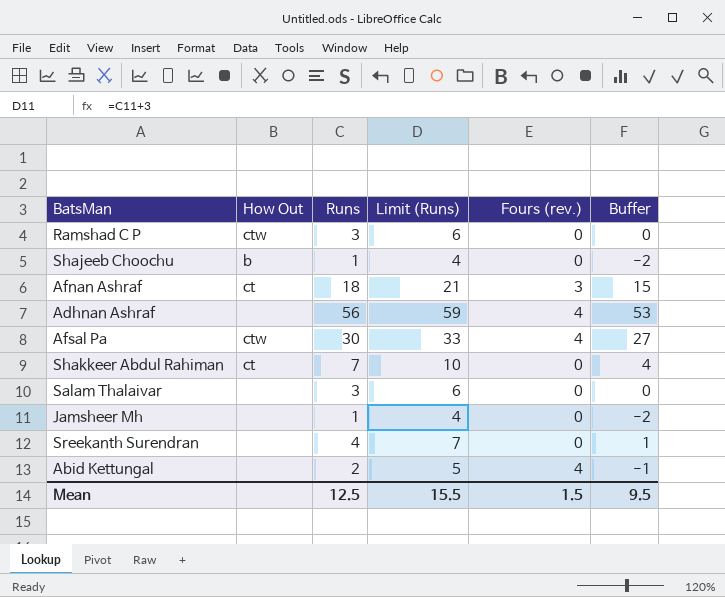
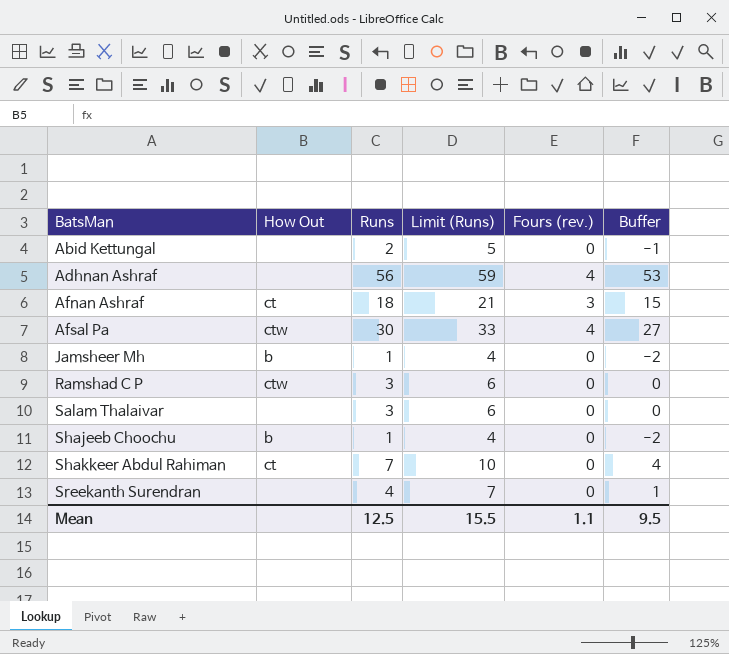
row order: none -> BatsMan ascending
Abid Kettungal | Fours (rev.): 4 -> 0
Jamsheer Mh | How Out: none -> b
Mean | Fours (rev.): 1.5 -> 1.1

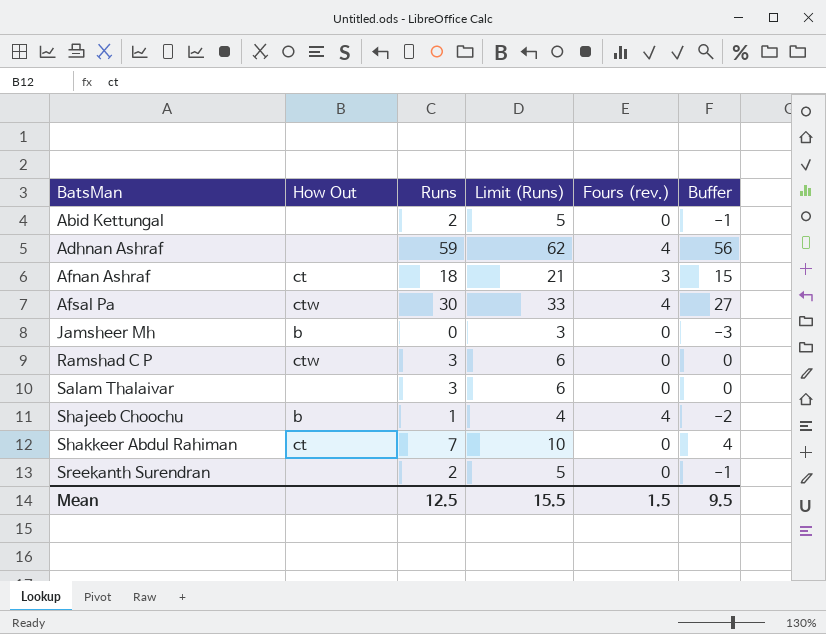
Adhnan Ashraf | Runs: 56 -> 59
Adhnan Ashraf | Limit (Runs): 59 -> 62
Adhnan Ashraf | Buffer: 53 -> 56
Jamsheer Mh | Runs: 1 -> 0
Jamsheer Mh | Limit (Runs): 4 -> 3
Jamsheer Mh | Buffer: -2 -> -3
Shajeeb Choochu | Fours (rev.): 0 -> 4
Sreekanth Surendran | Runs: 4 -> 2
Sreekanth Surendran | Limit (Runs): 7 -> 5
Sreekanth Surendran | Buffer: 1 -> -1
Mean | Fours (rev.): 1.1 -> 1.5

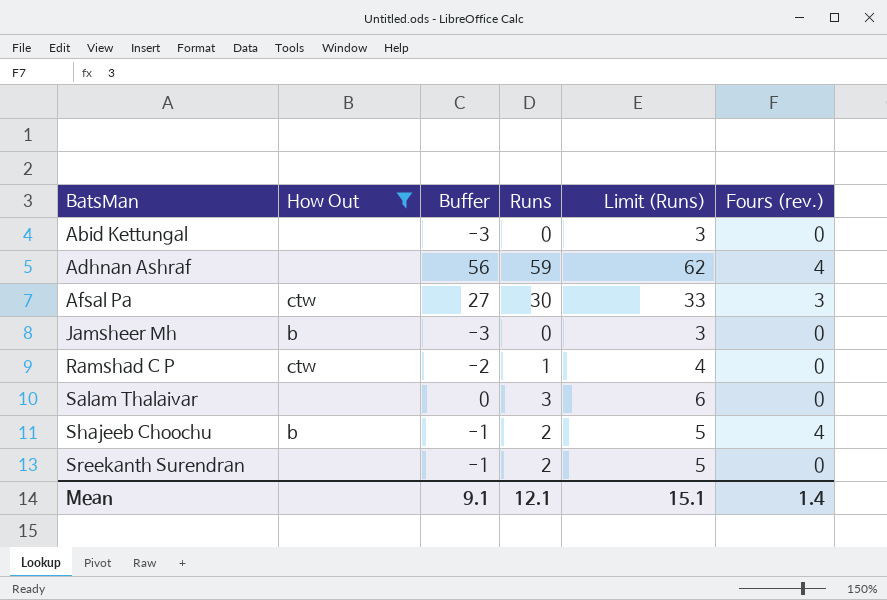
filter: none -> How Out != ct
column Buffer | position: 6 -> 3
Abid Kettungal | Buffer: -1 -> -3
Abid Kettungal | Runs: 2 -> 0
Abid Kettungal | Limit (Runs): 5 -> 3
Afsal Pa | Fours (rev.): 4 -> 3
Ramshad C P | Buffer: 0 -> -2
Ramshad C P | Runs: 3 -> 1
Ramshad C P | Limit (Runs): 6 -> 4
Shajeeb Choochu | Buffer: -2 -> -1
Shajeeb Choochu | Runs: 1 -> 2
Shajeeb Choochu | Limit (Runs): 4 -> 5
Mean | Buffer: 9.5 -> 9.1
Mean | Runs: 12.5 -> 12.1
Mean | Limit (Runs): 15.5 -> 15.1
Mean | Fours (rev.): 1.5 -> 1.4

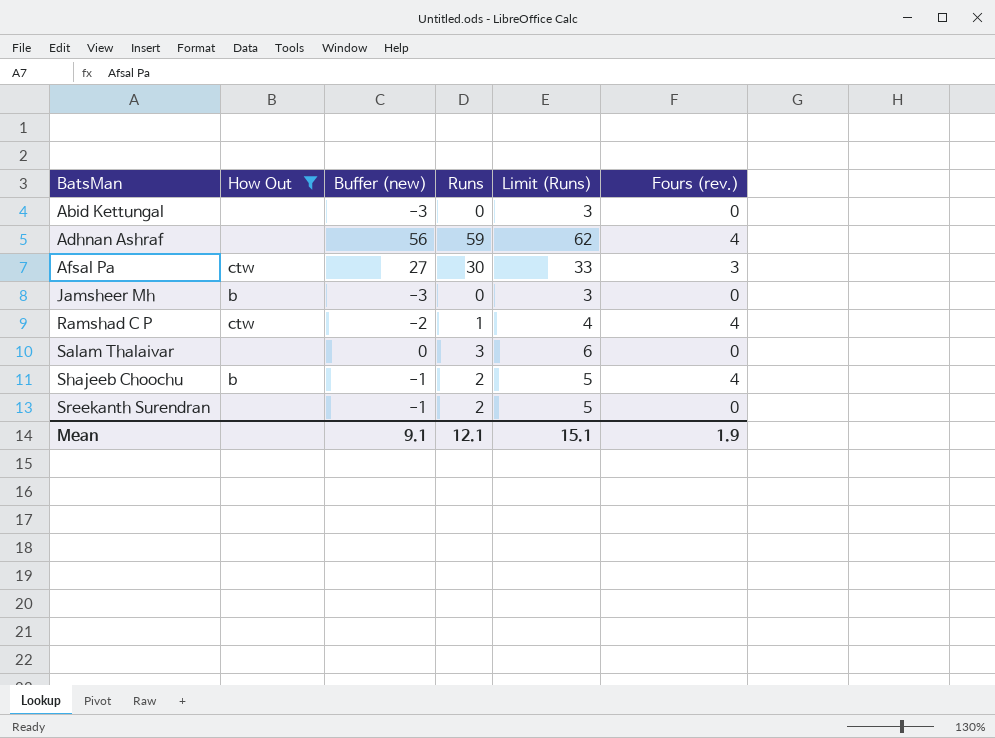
column name: Buffer -> Buffer (new)
Ramshad C P | Fours (rev.): 0 -> 4
Mean | Fours (rev.): 1.4 -> 1.9

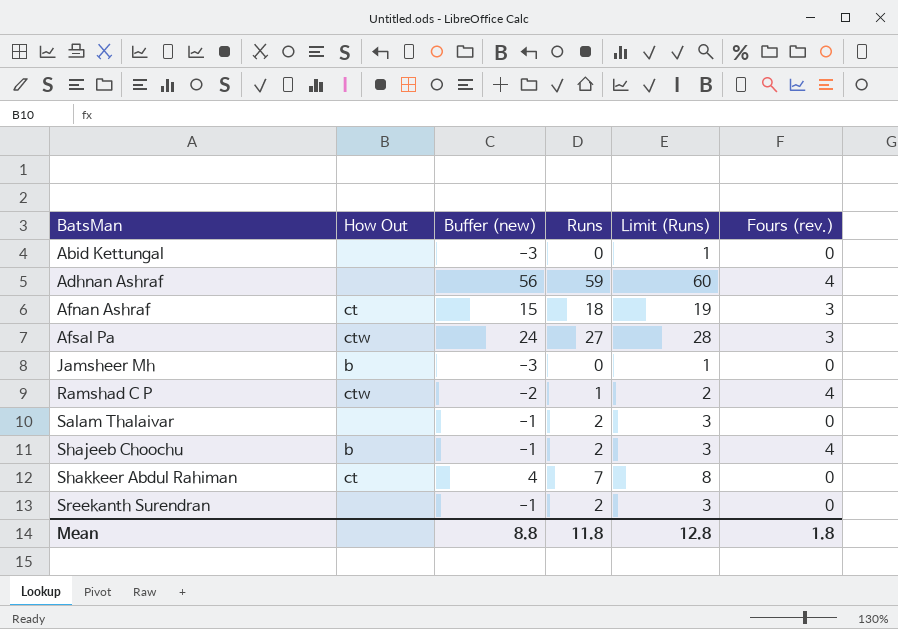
filter: How Out != ct -> none
column Limit (Runs) | formula: [Runs] + 3 -> [Runs] + 1
Afsal Pa | Buffer (new): 27 -> 24
Afsal Pa | Runs: 30 -> 27
Salam Thalaivar | Buffer (new): 0 -> -1
Salam Thalaivar | Runs: 3 -> 2
Mean | Buffer (new): 9.1 -> 8.8
Mean | Runs: 12.1 -> 11.8
Mean | Limit (Runs): 15.1 -> 12.8
Mean | Fours (rev.): 1.9 -> 1.8

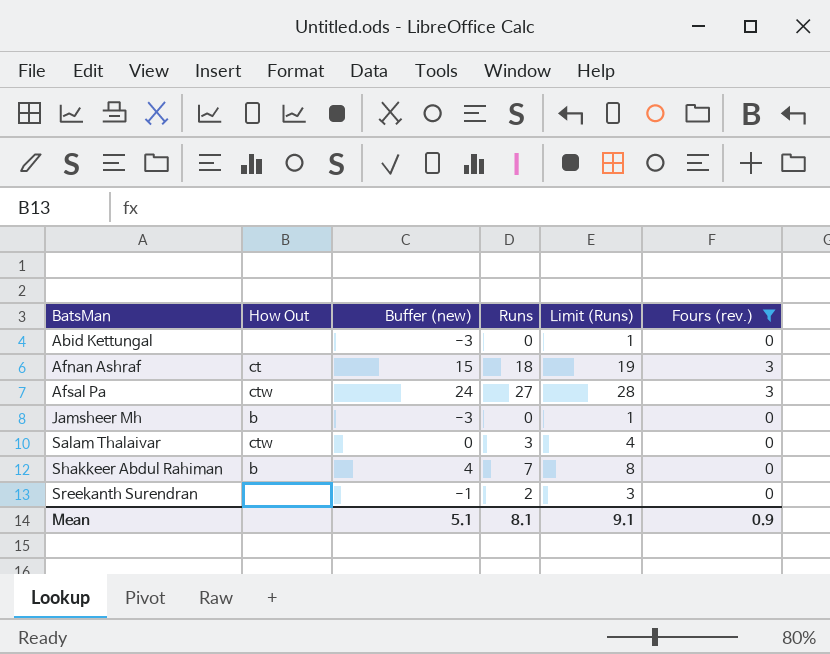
filter: none -> Fours (rev.) != 4
Salam Thalaivar | How Out: none -> ctw
Salam Thalaivar | Buffer (new): -1 -> 0
Salam Thalaivar | Runs: 2 -> 3
Salam Thalaivar | Limit (Runs): 3 -> 4
Shakkeer Abdul Rahiman | How Out: ct -> b
Mean | Buffer (new): 8.8 -> 5.1
Mean | Runs: 11.8 -> 8.1
Mean | Limit (Runs): 12.8 -> 9.1
Mean | Fours (rev.): 1.8 -> 0.9

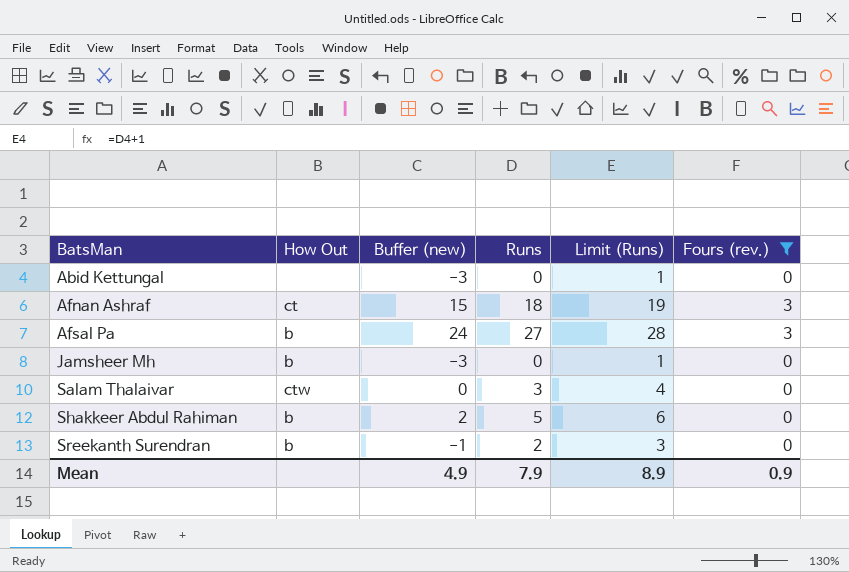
Afsal Pa | How Out: ctw -> b
Shakkeer Abdul Rahiman | Buffer (new): 4 -> 2
Shakkeer Abdul Rahiman | Runs: 7 -> 5
Shakkeer Abdul Rahiman | Limit (Runs): 8 -> 6
Sreekanth Surendran | How Out: none -> b
Mean | Buffer (new): 5.1 -> 4.9
Mean | Runs: 8.1 -> 7.9
Mean | Limit (Runs): 9.1 -> 8.9

